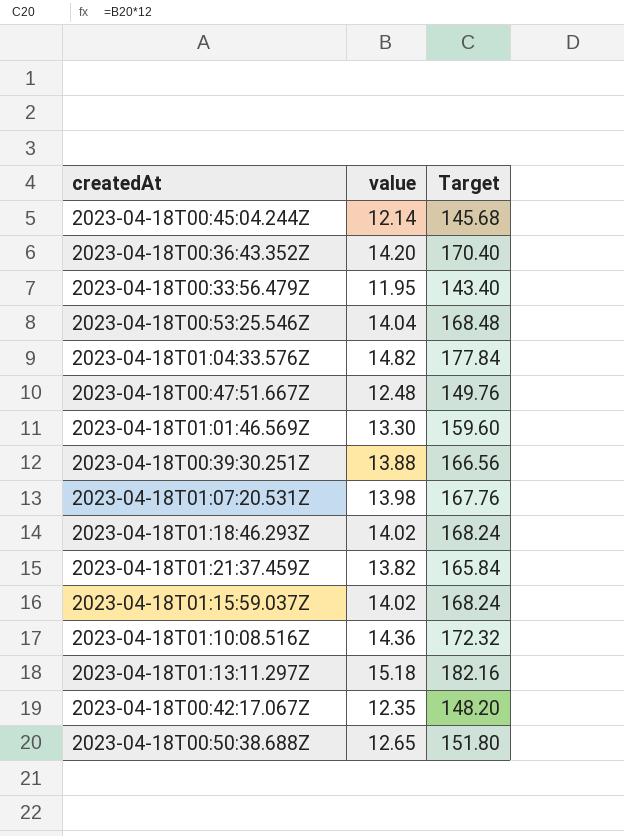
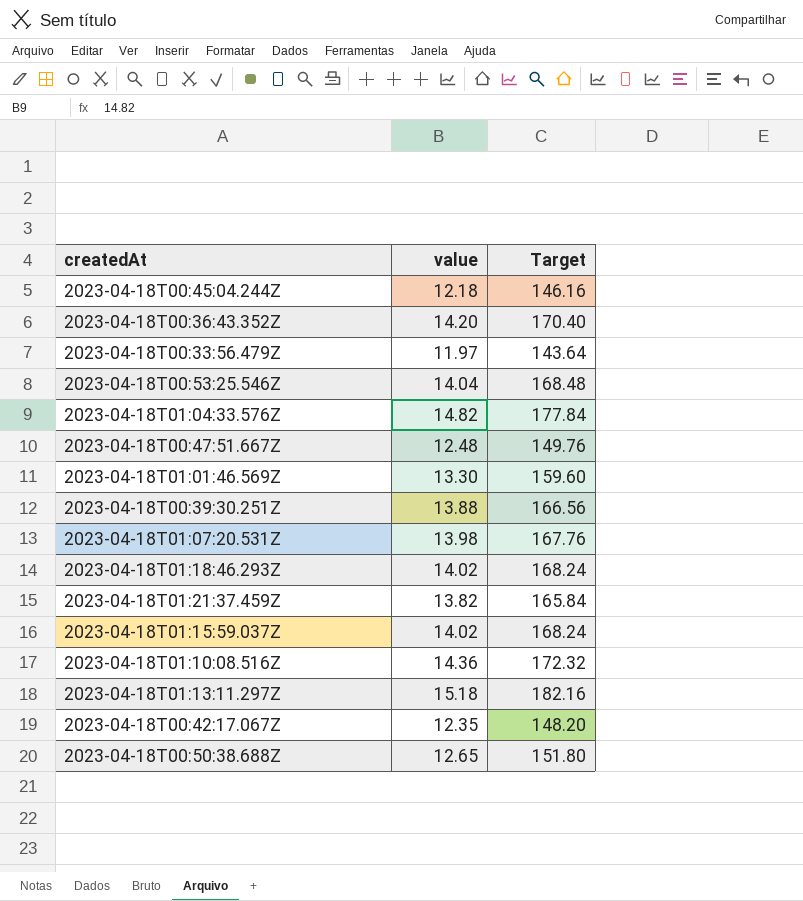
2023-04-18T00:45:04.244Z | value: 12.14 -> 12.18
2023-04-18T00:45:04.244Z | Target: 145.68 -> 146.16
2023-04-18T00:33:56.479Z | value: 11.95 -> 11.97
2023-04-18T00:33:56.479Z | Target: 143.40 -> 143.64

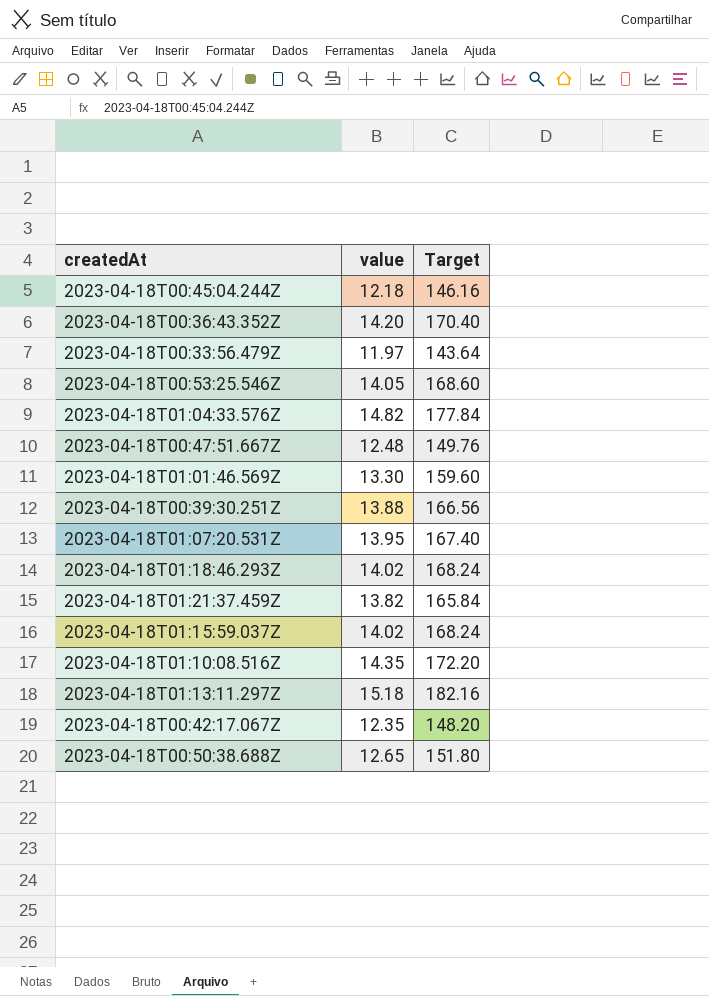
2023-04-18T00:53:25.546Z | value: 14.04 -> 14.05
2023-04-18T00:53:25.546Z | Target: 168.48 -> 168.60
2023-04-18T01:07:20.531Z | value: 13.98 -> 13.95
2023-04-18T01:07:20.531Z | Target: 167.76 -> 167.40
2023-04-18T01:10:08.516Z | value: 14.36 -> 14.35
2023-04-18T01:10:08.516Z | Target: 172.32 -> 172.20

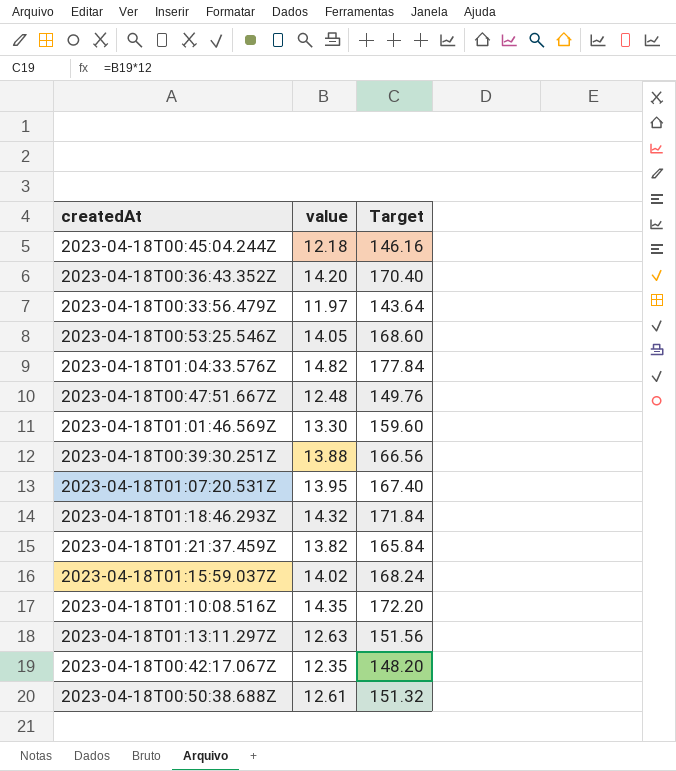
2023-04-18T01:18:46.293Z | value: 14.02 -> 14.32
2023-04-18T01:18:46.293Z | Target: 168.24 -> 171.84
2023-04-18T01:13:11.297Z | value: 15.18 -> 12.63
2023-04-18T01:13:11.297Z | Target: 182.16 -> 151.56
2023-04-18T00:50:38.688Z | value: 12.65 -> 12.61
2023-04-18T00:50:38.688Z | Target: 151.80 -> 151.32

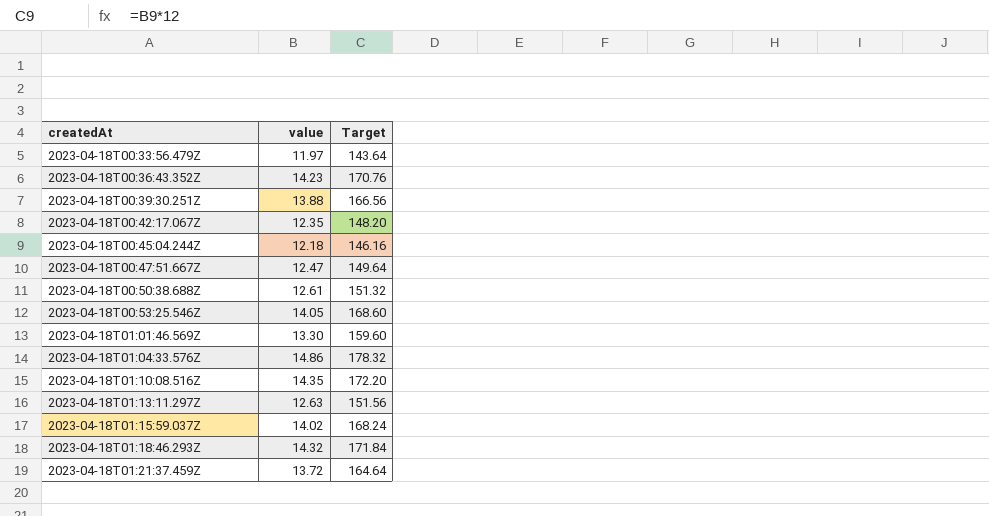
row order: none -> createdAt ascending
row 2023-04-18T01:07:20.531Z: 13.95 | 167.40 -> none
2023-04-18T00:36:43.352Z | value: 14.20 -> 14.23
2023-04-18T00:36:43.352Z | Target: 170.40 -> 170.76
2023-04-18T00:47:51.667Z | value: 12.48 -> 12.47
2023-04-18T00:47:51.667Z | Target: 149.76 -> 149.64
2023-04-18T01:04:33.576Z | value: 14.82 -> 14.86
2023-04-18T01:04:33.576Z | Target: 177.84 -> 178.32
2023-04-18T01:21:37.459Z | value: 13.82 -> 13.72
2023-04-18T01:21:37.459Z | Target: 165.84 -> 164.64

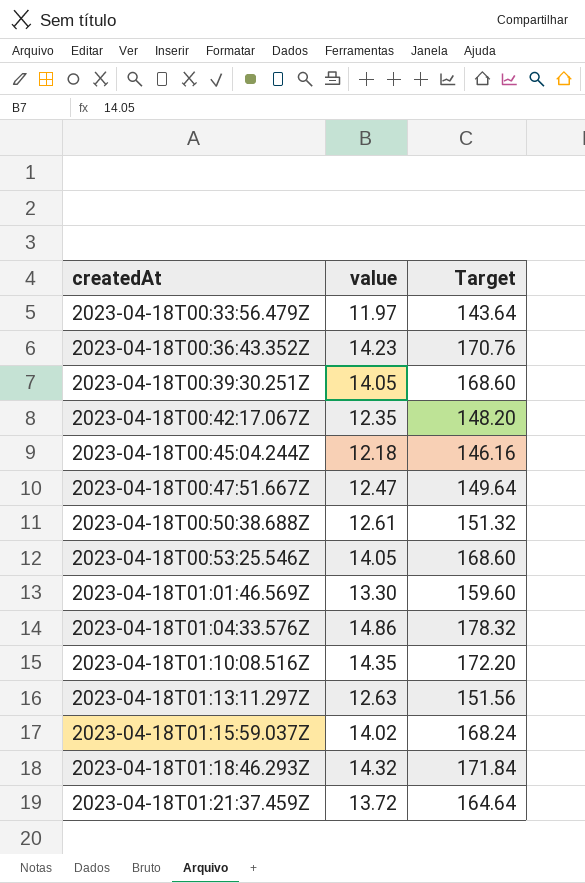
2023-04-18T00:39:30.251Z | value: 13.88 -> 14.05
2023-04-18T00:39:30.251Z | Target: 166.56 -> 168.60

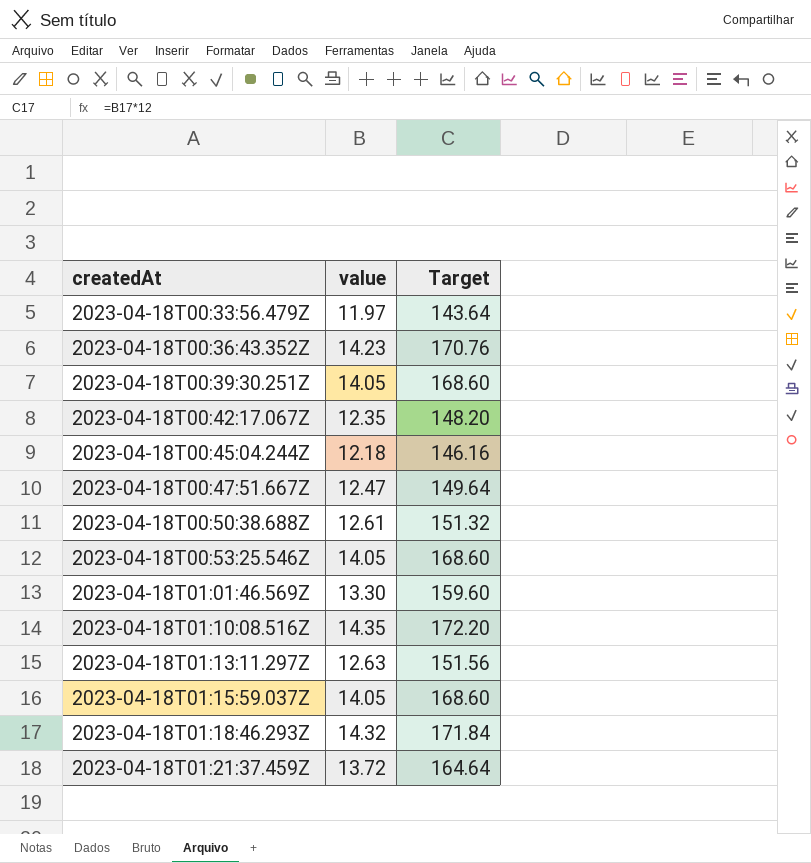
row 2023-04-18T01:04:33.576Z: 14.86 | 178.32 -> none
2023-04-18T01:15:59.037Z | value: 14.02 -> 14.05
2023-04-18T01:15:59.037Z | Target: 168.24 -> 168.60

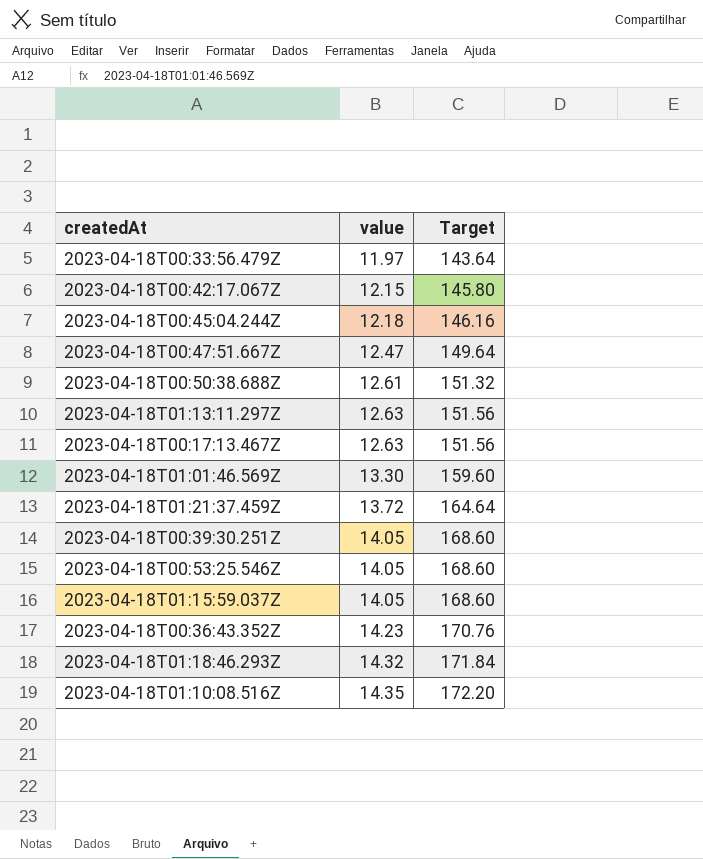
row order: createdAt ascending -> value ascending
2023-04-18T00:42:17.067Z | value: 12.35 -> 12.15
2023-04-18T00:42:17.067Z | Target: 148.20 -> 145.80
row 2023-04-18T00:17:13.467Z: none -> 12.63 | 151.56

